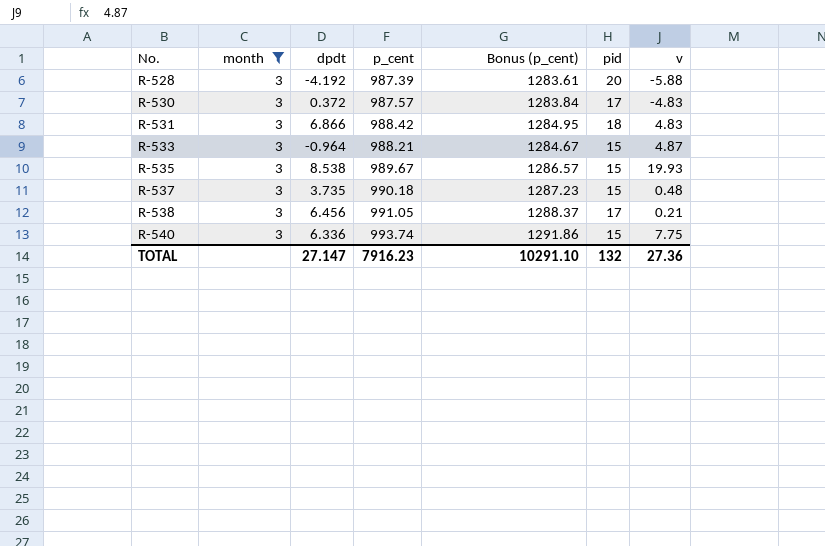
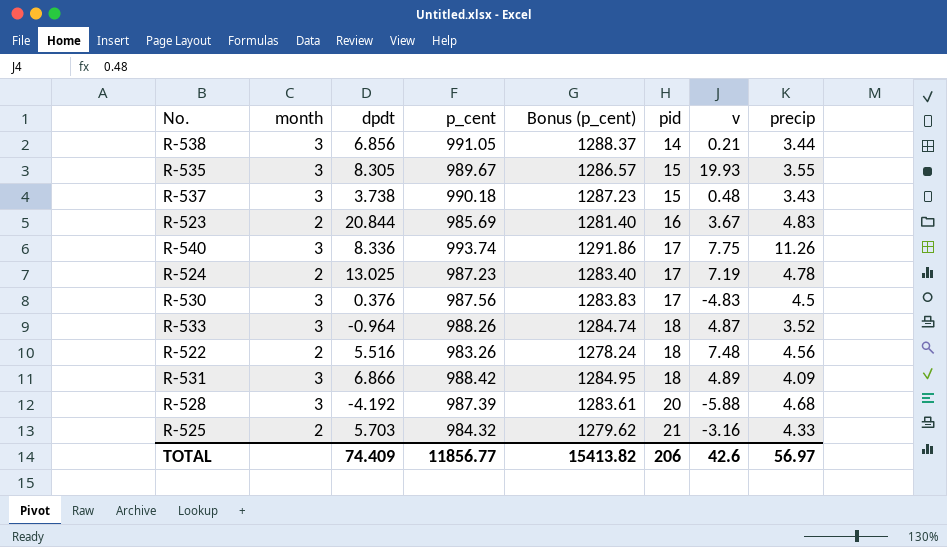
filter: month = 3 -> none
row order: No. ascending -> pid ascending
column precip | position: none -> 8
R-538 | dpdt: 6.456 -> 6.856
R-538 | pid: 17 -> 14
R-535 | dpdt: 8.538 -> 8.305
R-537 | dpdt: 3.735 -> 3.738
R-540 | dpdt: 6.336 -> 8.336
R-540 | pid: 15 -> 17
R-530 | dpdt: 0.372 -> 0.376
R-530 | p_cent: 987.57 -> 987.56
R-530 | Bonus (p_cent): 1283.84 -> 1283.83
R-533 | p_cent: 988.21 -> 988.26
R-533 | Bonus (p_cent): 1284.67 -> 1284.74
R-533 | pid: 15 -> 18
R-531 | v: 4.83 -> 4.89
TOTAL | dpdt: 27.147 -> 74.409
TOTAL | p_cent: 7916.23 -> 11856.77
TOTAL | Bonus (p_cent): 10291.10 -> 15413.82
TOTAL | pid: 132 -> 206
TOTAL | v: 27.36 -> 42.6

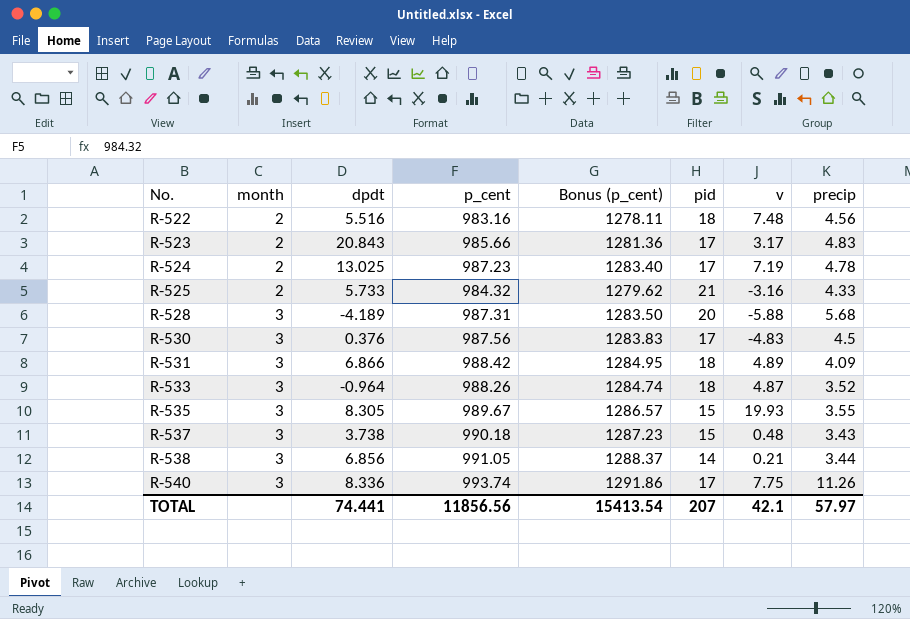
row order: pid ascending -> No. ascending
R-522 | p_cent: 983.26 -> 983.16
R-522 | Bonus (p_cent): 1278.24 -> 1278.11
R-523 | dpdt: 20.844 -> 20.843
R-523 | p_cent: 985.69 -> 985.66
R-523 | Bonus (p_cent): 1281.40 -> 1281.36
R-523 | pid: 16 -> 17
R-523 | v: 3.67 -> 3.17
R-525 | dpdt: 5.703 -> 5.733
R-528 | dpdt: -4.192 -> -4.189
R-528 | p_cent: 987.39 -> 987.31
R-528 | Bonus (p_cent): 1283.61 -> 1283.50
R-528 | precip: 4.68 -> 5.68
TOTAL | dpdt: 74.409 -> 74.441
TOTAL | p_cent: 11856.77 -> 11856.56
TOTAL | Bonus (p_cent): 15413.82 -> 15413.54
TOTAL | pid: 206 -> 207
TOTAL | v: 42.6 -> 42.1
TOTAL | precip: 56.97 -> 57.97

